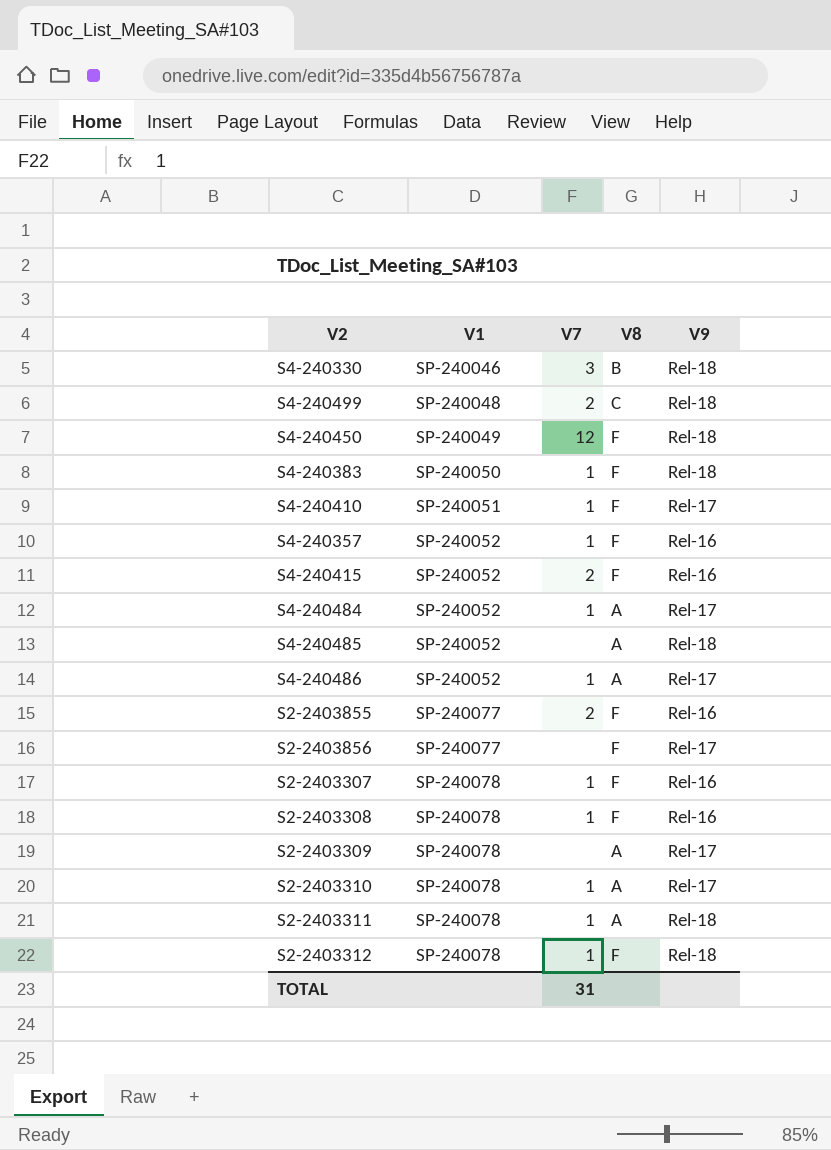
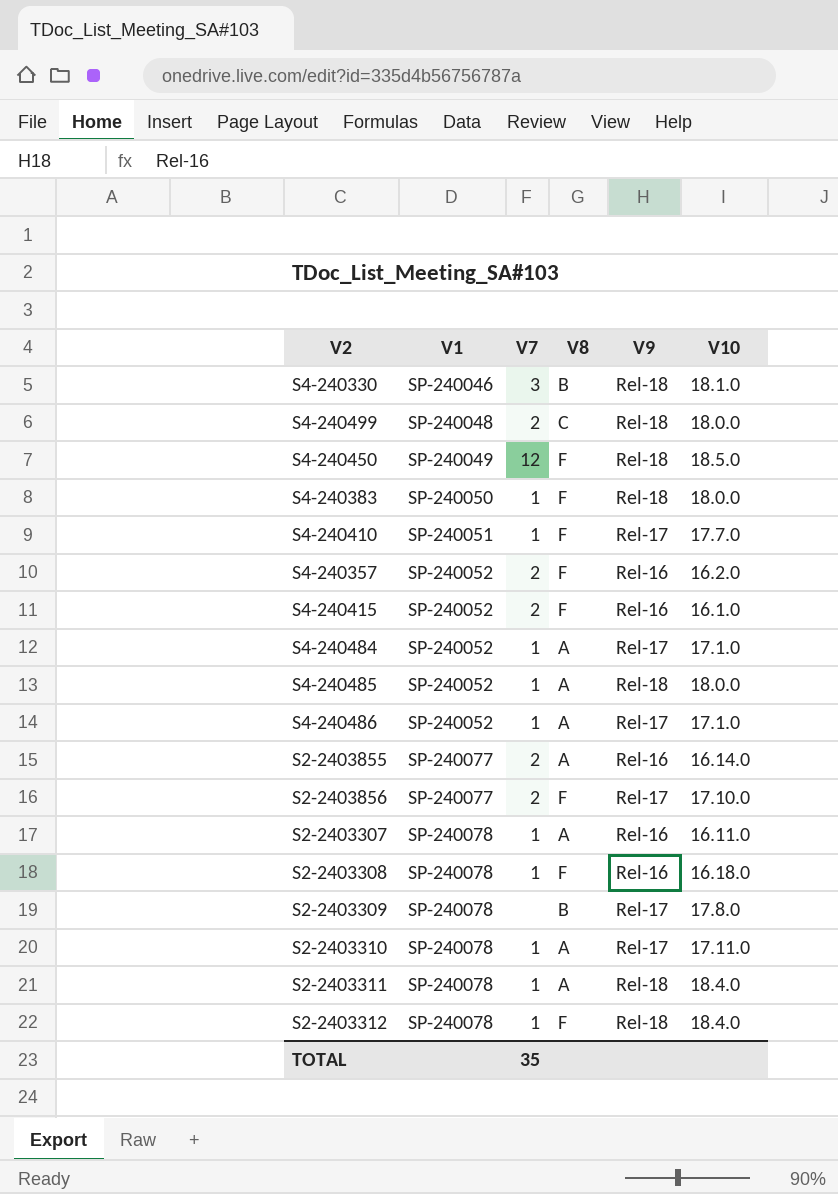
column V10 | position: none -> 6
S4-240357 | V7: 1 -> 2
S4-240485 | V7: none -> 1
S2-2403855 | V8: F -> A
S2-2403856 | V7: none -> 2
S2-2403307 | V8: F -> A
S2-2403309 | V8: A -> B
TOTAL | V7: 31 -> 35

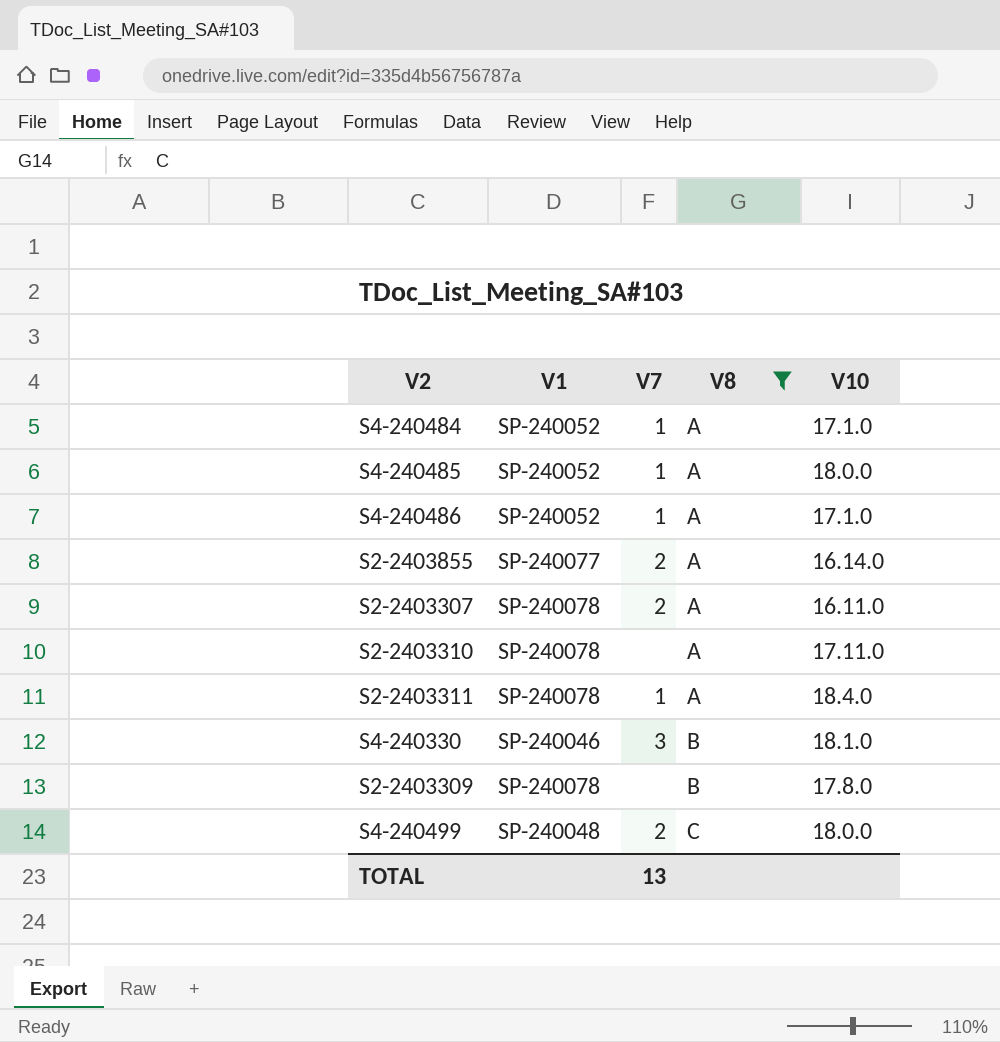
filter: none -> V8 != F
row order: V1 ascending -> V8 ascending
column V9 | position: 5 -> none
S2-2403307 | V7: 1 -> 2
S2-2403310 | V7: 1 -> none
TOTAL | V7: 35 -> 13

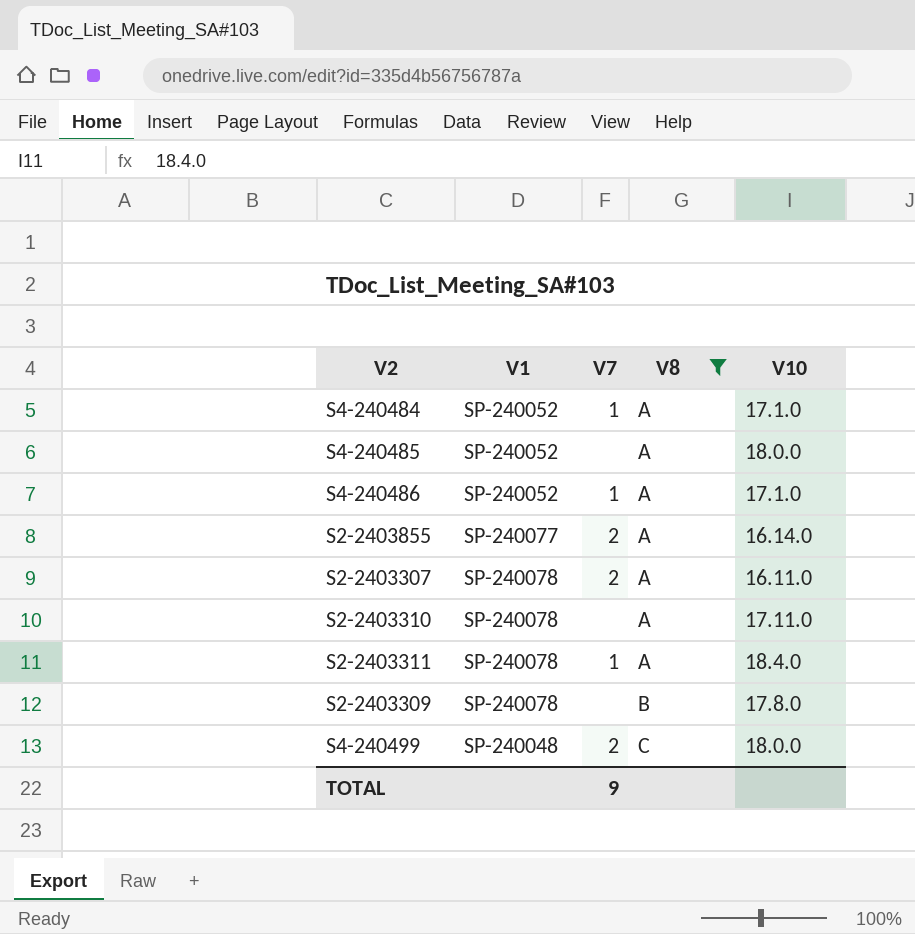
row S4-240330: SP-240046 | 3 | B | 18.1.0 -> none
S4-240485 | V7: 1 -> none
TOTAL | V7: 13 -> 9

